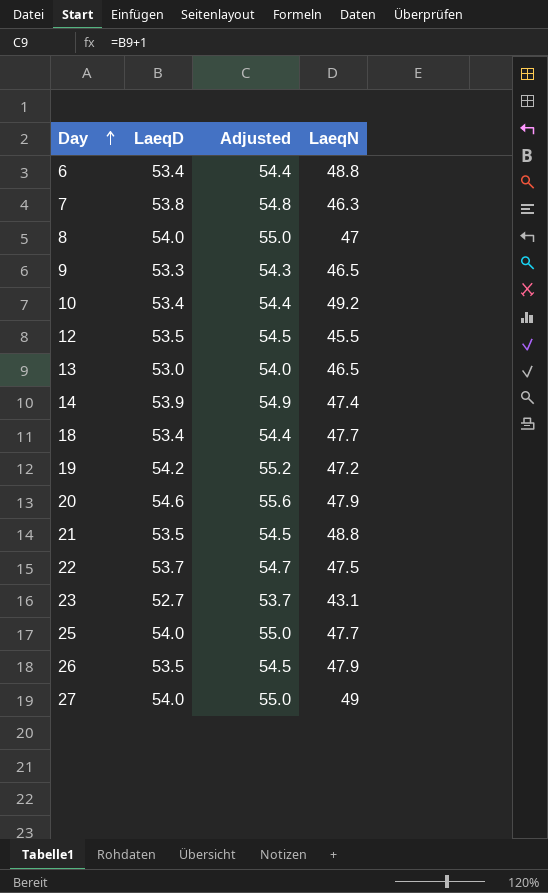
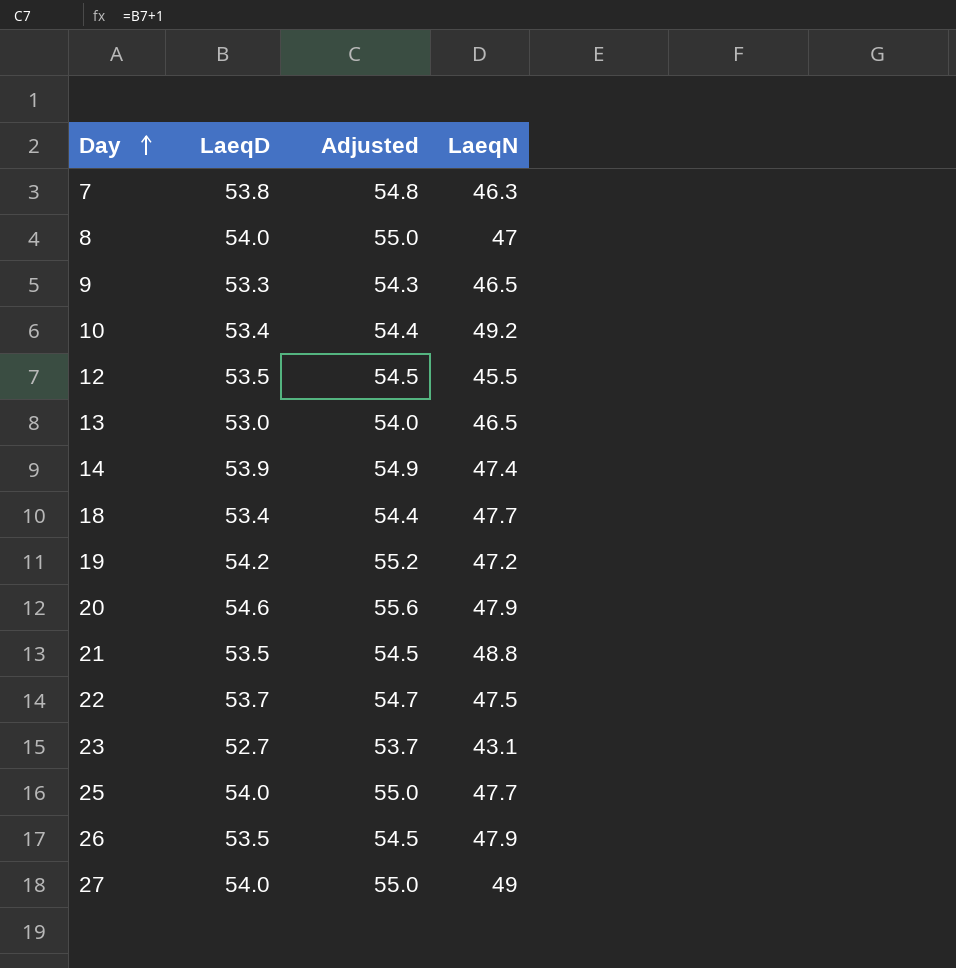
row 6: 53.4 | 54.4 | 48.8 -> none

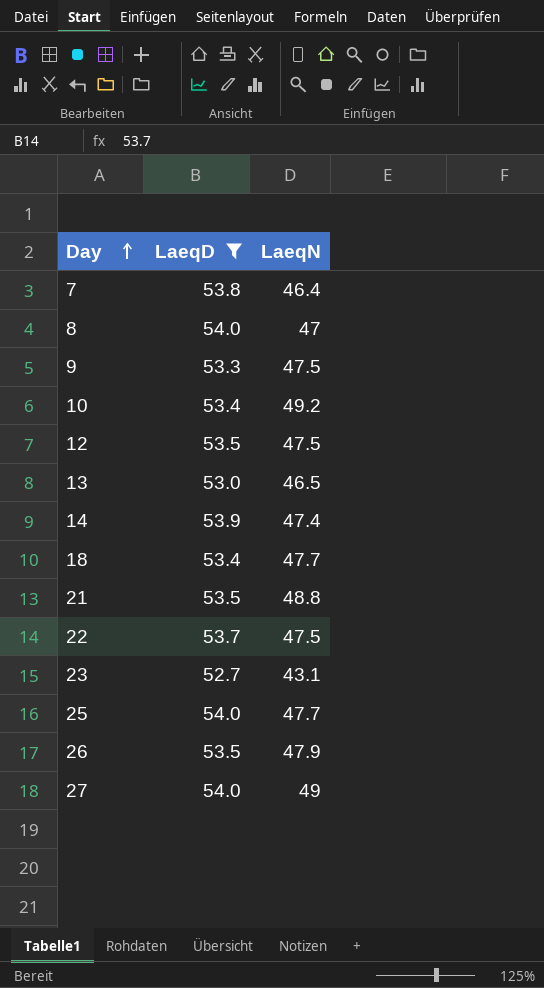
filter: none -> LaeqD <= 54.0
column Adjusted | formula: [LaeqD] + 1 -> none
7 | LaeqN: 46.3 -> 46.4
9 | LaeqN: 46.5 -> 47.5
12 | LaeqN: 45.5 -> 47.5

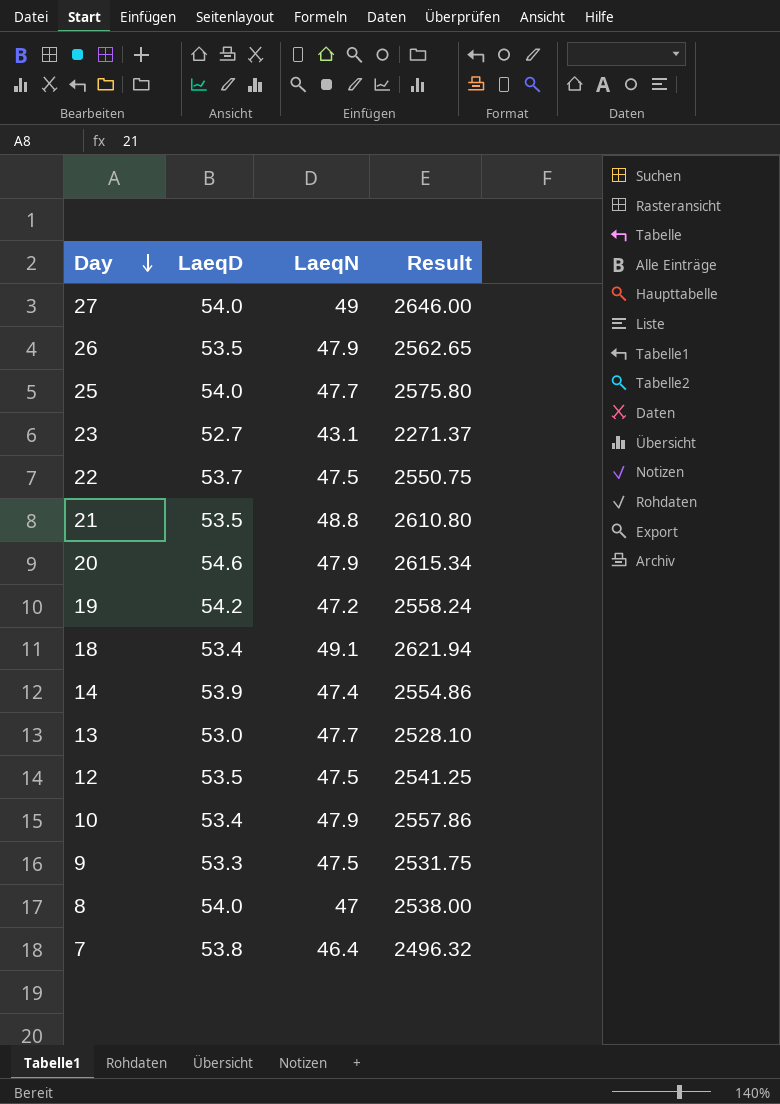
filter: LaeqD <= 54.0 -> none
row order: Day ascending -> Day descending
column Result | formula: none -> [LaeqD] * [LaeqN]
18 | LaeqN: 47.7 -> 49.1
13 | LaeqN: 46.5 -> 47.7
10 | LaeqN: 49.2 -> 47.9

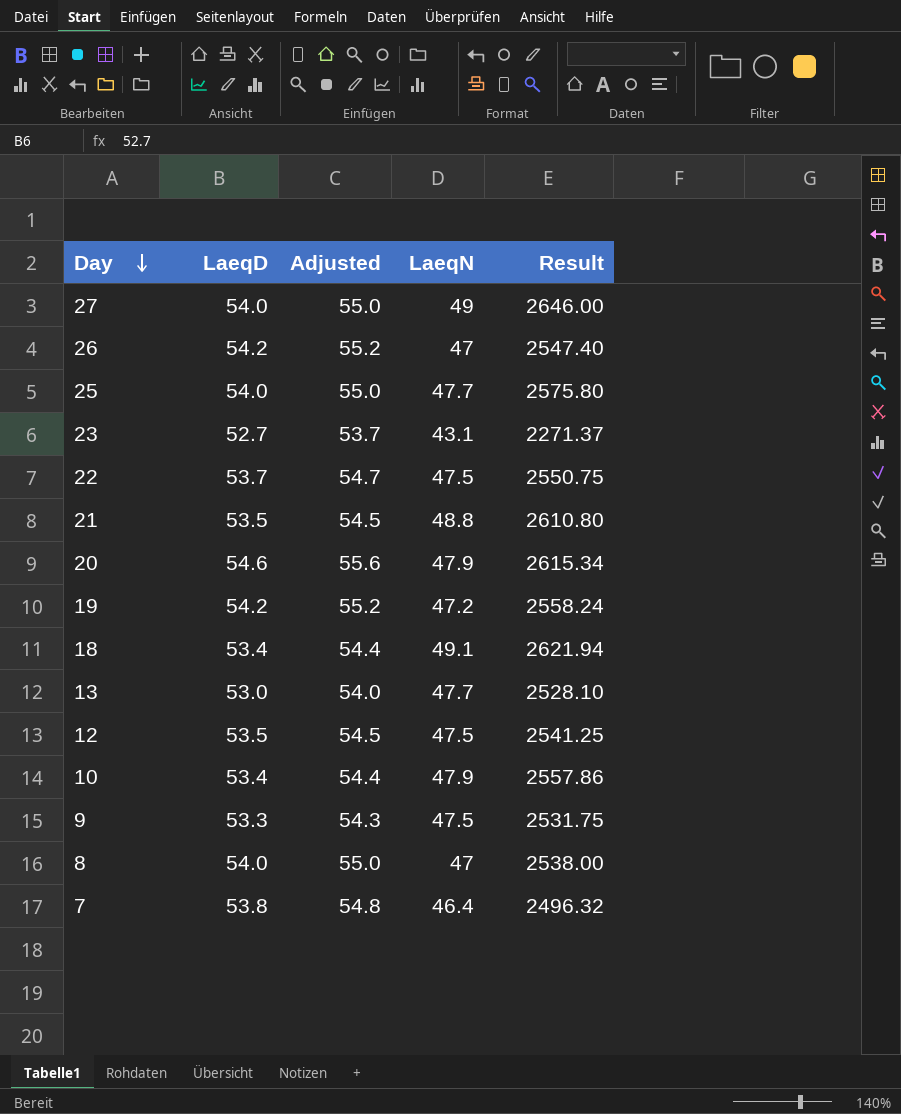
column Adjusted | formula: none -> [LaeqD] + 1
row 14: 53.9 | 47.4 | 2554.86 -> none
26 | LaeqD: 53.5 -> 54.2
26 | LaeqN: 47.9 -> 47
26 | Result: 2562.65 -> 2547.40

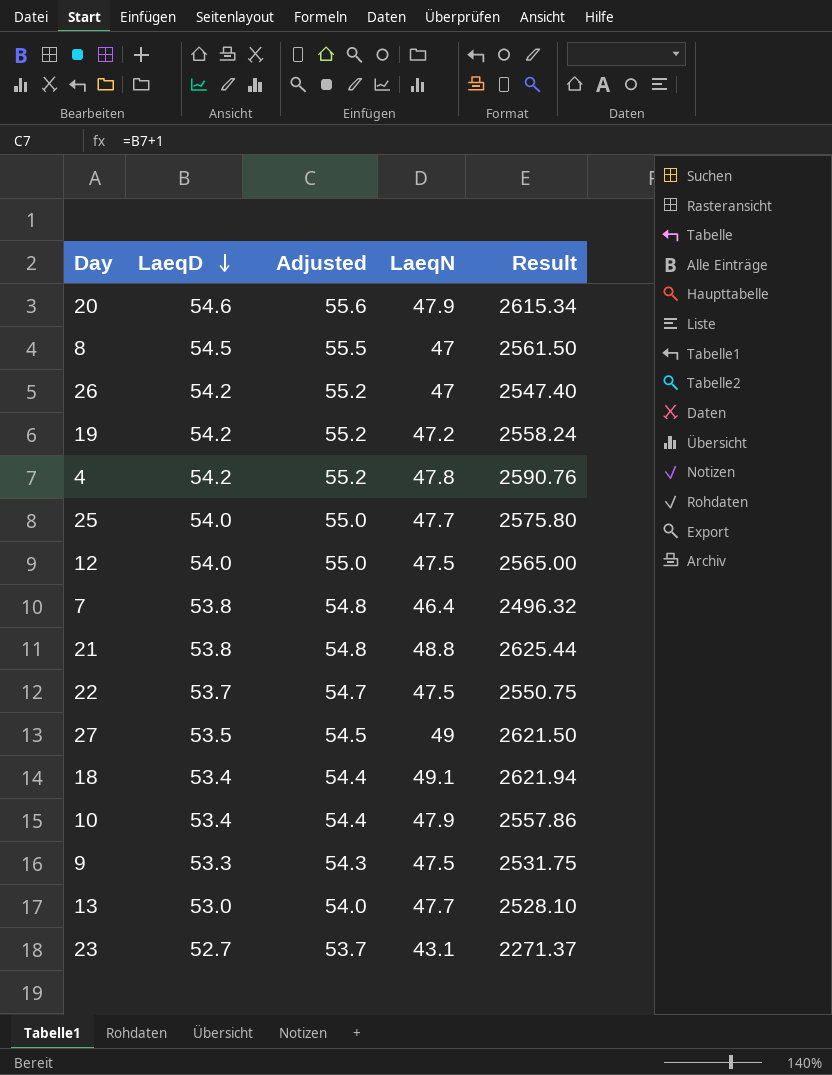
row order: Day descending -> LaeqD descending
8 | LaeqD: 54.0 -> 54.5
8 | Adjusted: 55.0 -> 55.5
8 | Result: 2538.00 -> 2561.50
row 4: none -> 54.2 | 55.2 | 47.8 | 2590.76
12 | LaeqD: 53.5 -> 54.0
12 | Adjusted: 54.5 -> 55.0
12 | Result: 2541.25 -> 2565.00
21 | LaeqD: 53.5 -> 53.8
21 | Adjusted: 54.5 -> 54.8
21 | Result: 2610.80 -> 2625.44
27 | LaeqD: 54.0 -> 53.5
27 | Adjusted: 55.0 -> 54.5
27 | Result: 2646.00 -> 2621.50

